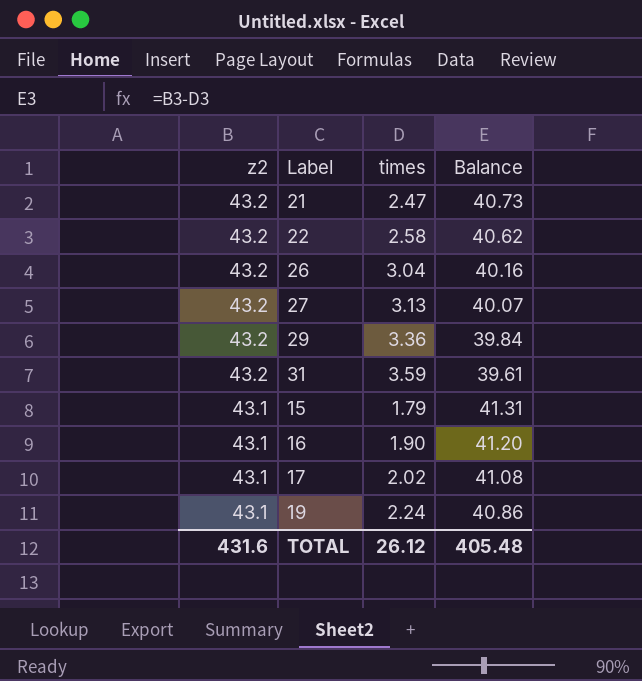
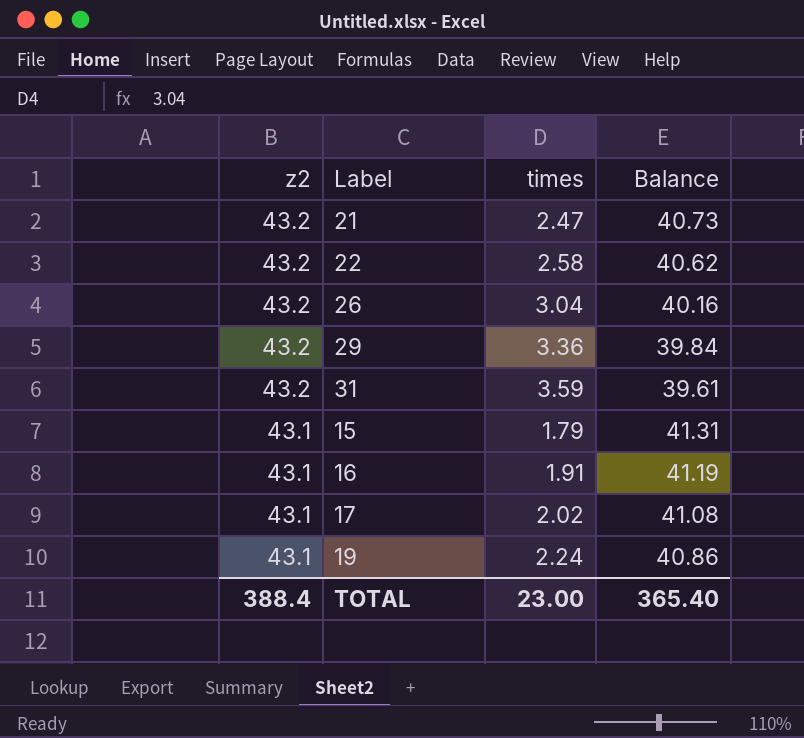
row 27: 43.2 | 3.13 | 40.07 -> none
16 | times: 1.90 -> 1.91
16 | Balance: 41.20 -> 41.19
TOTAL | z2: 431.6 -> 388.4
TOTAL | times: 26.12 -> 23.00
TOTAL | Balance: 405.48 -> 365.40

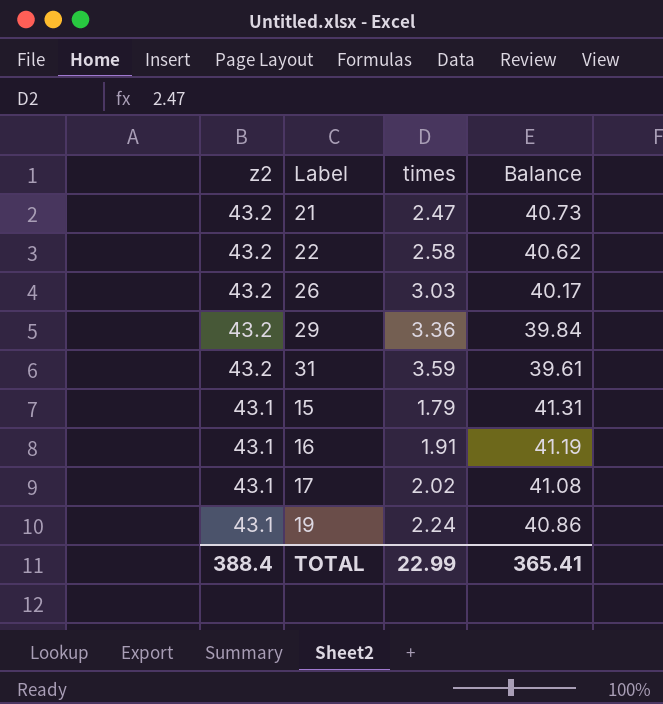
26 | times: 3.04 -> 3.03
26 | Balance: 40.16 -> 40.17
TOTAL | times: 23.00 -> 22.99
TOTAL | Balance: 365.40 -> 365.41

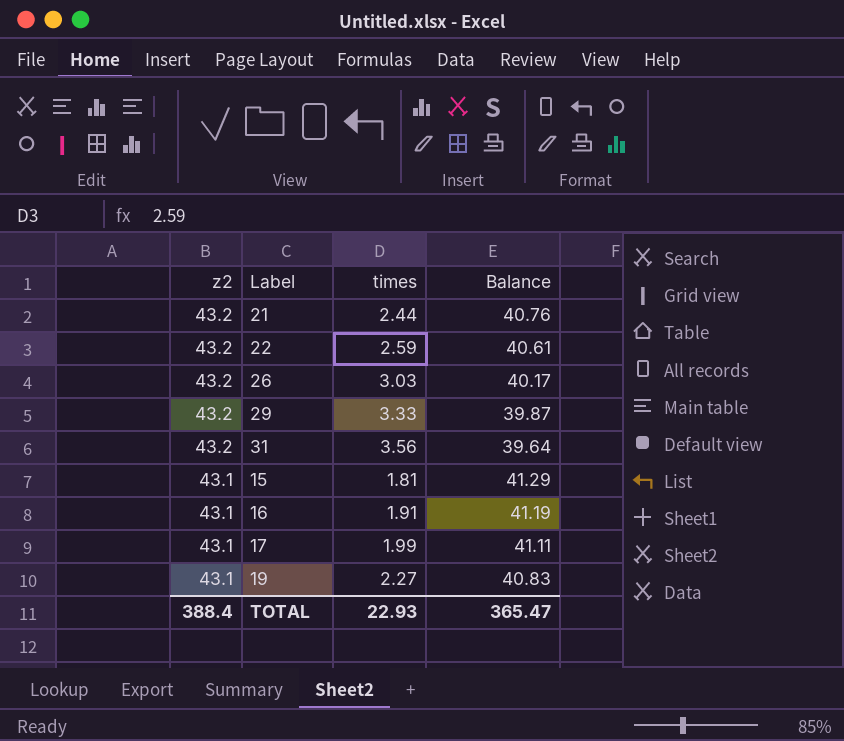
21 | times: 2.47 -> 2.44
21 | Balance: 40.73 -> 40.76
22 | times: 2.58 -> 2.59
22 | Balance: 40.62 -> 40.61
29 | times: 3.36 -> 3.33
29 | Balance: 39.84 -> 39.87
31 | times: 3.59 -> 3.56
31 | Balance: 39.61 -> 39.64
15 | times: 1.79 -> 1.81
15 | Balance: 41.31 -> 41.29
17 | times: 2.02 -> 1.99
17 | Balance: 41.08 -> 41.11
19 | times: 2.24 -> 2.27
19 | Balance: 40.86 -> 40.83
TOTAL | times: 22.99 -> 22.93
TOTAL | Balance: 365.41 -> 365.47

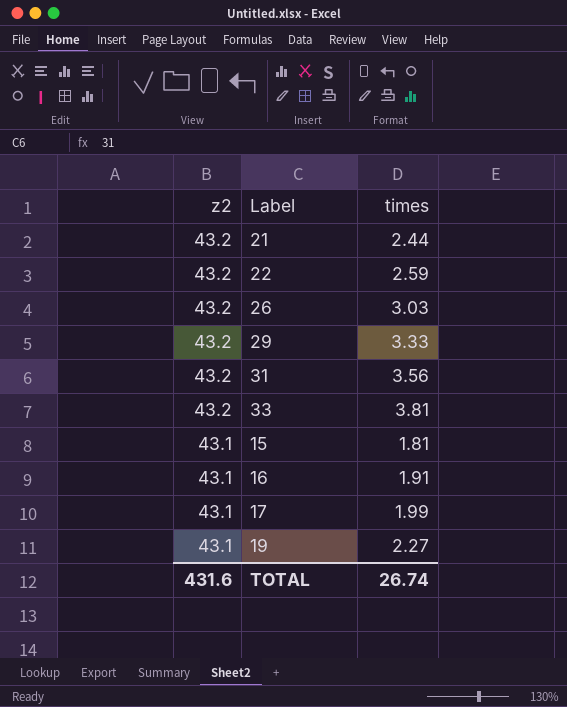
column Balance | formula: [z2] - [times] -> none
row 33: none -> 43.2 | 3.81
TOTAL | z2: 388.4 -> 431.6
TOTAL | times: 22.93 -> 26.74

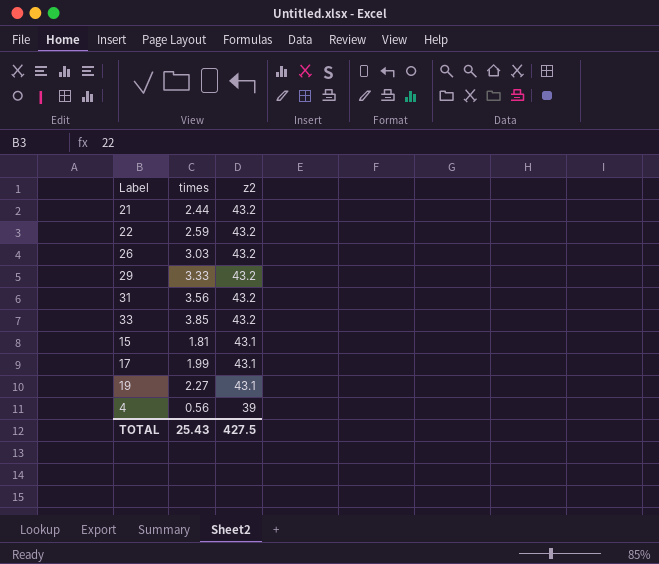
column z2 | position: 1 -> 3
row 16: 43.1 | 1.91 -> none
33 | times: 3.81 -> 3.85
row 4: none -> 0.56 | 39
TOTAL | times: 26.74 -> 25.43
TOTAL | z2: 431.6 -> 427.5

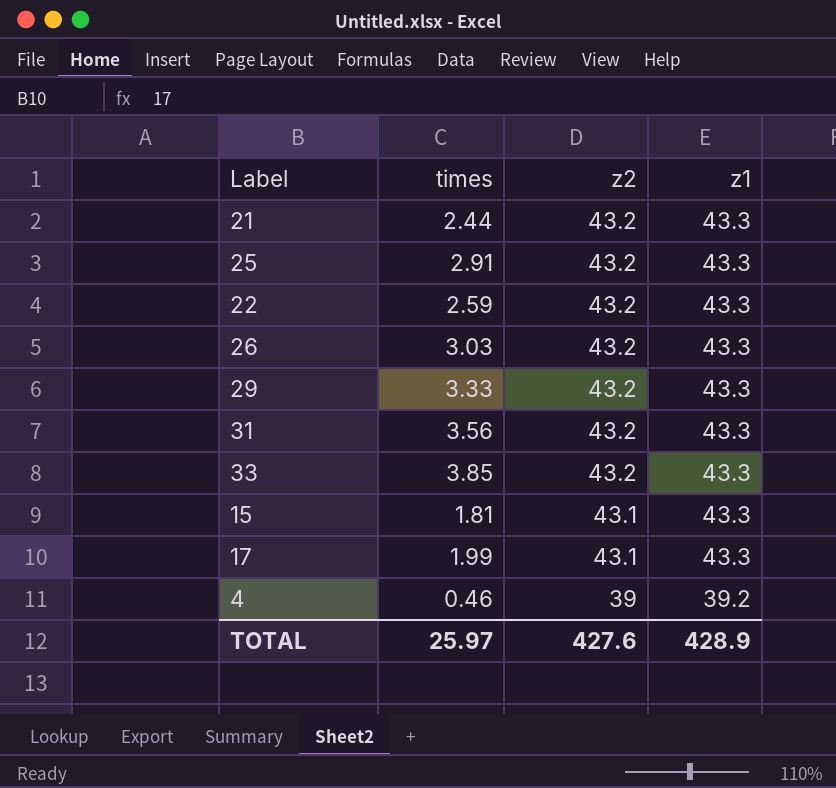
column z1 | position: none -> 4
row 19: 2.27 | 43.1 -> none
row 25: none -> 2.91 | 43.2 | 43.3
4 | times: 0.56 -> 0.46
TOTAL | times: 25.43 -> 25.97
TOTAL | z2: 427.5 -> 427.6

